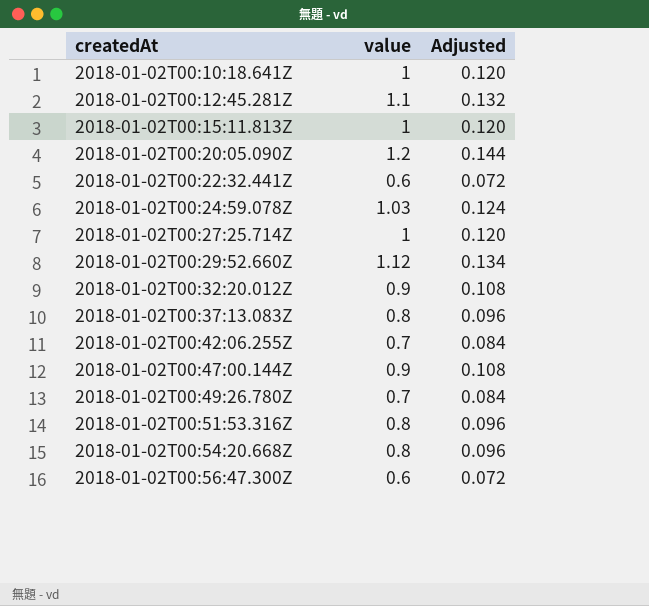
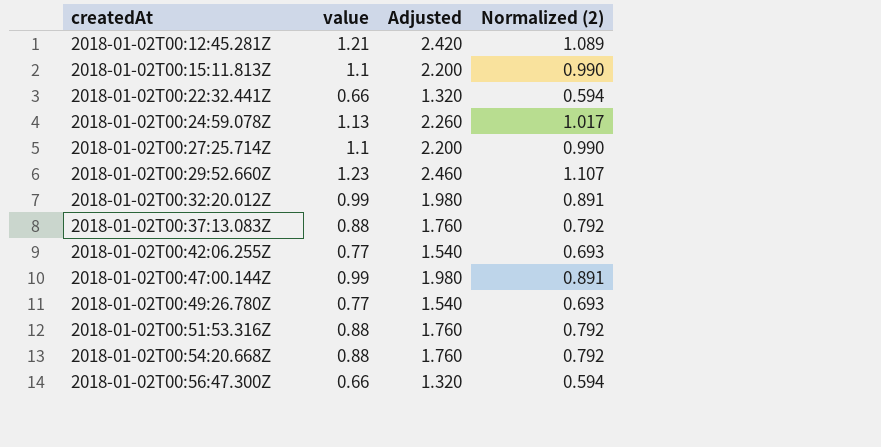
column Adjusted | formula: [value] * 0.12 -> [value] * 2
column Normalized (2) | formula: none -> [value] * 0.9
row 2018-01-02T00:10:18.641Z: 1 | 0.120 -> none
row 2018-01-02T00:20:05.090Z: 1.2 | 0.144 -> none
2018-01-02T00:12:45.281Z | value: 1.1 -> 1.21
2018-01-02T00:15:11.813Z | value: 1 -> 1.1
2018-01-02T00:22:32.441Z | value: 0.6 -> 0.66
2018-01-02T00:24:59.078Z | value: 1.03 -> 1.13
2018-01-02T00:27:25.714Z | value: 1 -> 1.1
2018-01-02T00:29:52.660Z | value: 1.12 -> 1.23
2018-01-02T00:32:20.012Z | value: 0.9 -> 0.99
2018-01-02T00:37:13.083Z | value: 0.8 -> 0.88
2018-01-02T00:42:06.255Z | value: 0.7 -> 0.77
2018-01-02T00:47:00.144Z | value: 0.9 -> 0.99
2018-01-02T00:49:26.780Z | value: 0.7 -> 0.77
2018-01-02T00:51:53.316Z | value: 0.8 -> 0.88
2018-01-02T00:54:20.668Z | value: 0.8 -> 0.88
2018-01-02T00:56:47.300Z | value: 0.6 -> 0.66

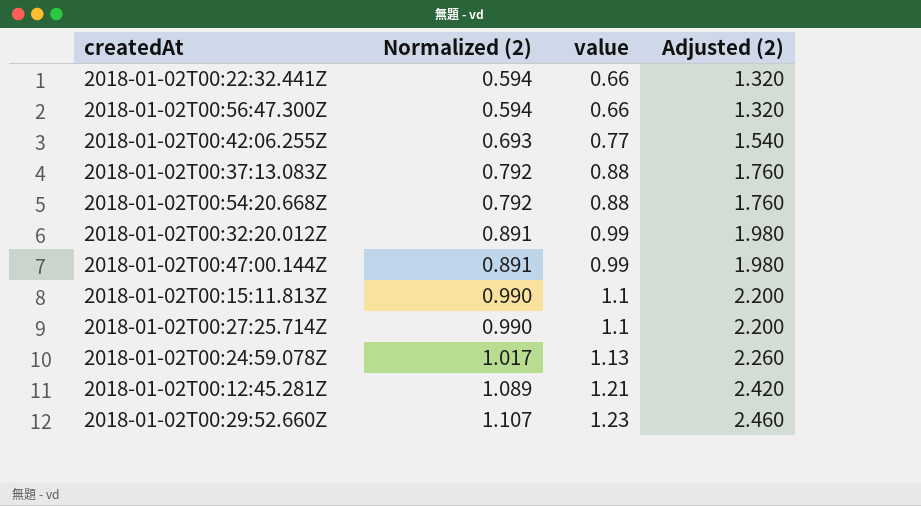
row order: createdAt ascending -> Normalized (2) ascending
column Normalized (2) | position: 4 -> 2
column name: Adjusted -> Adjusted (2)
row 2018-01-02T00:49:26.780Z: 0.77 | 1.540 | 0.693 -> none
row 2018-01-02T00:51:53.316Z: 0.88 | 1.760 | 0.792 -> none

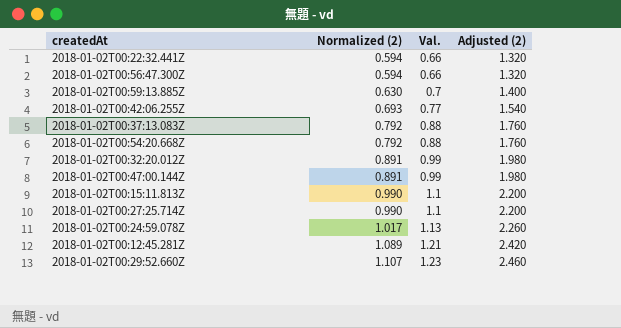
column name: value -> Val.
row 2018-01-02T00:59:13.885Z: none -> 0.630 | 0.7 | 1.400

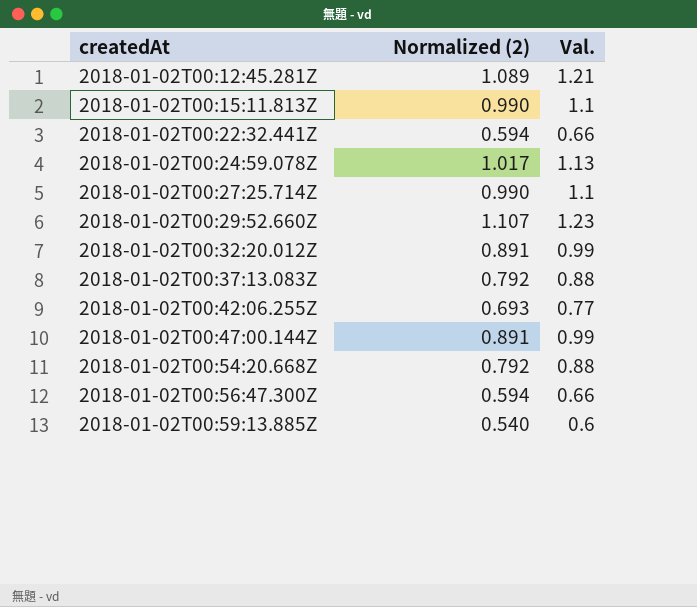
row order: Normalized (2) ascending -> createdAt ascending
column Adjusted (2) | formula: [Val.] * 2 -> none
2018-01-02T00:59:13.885Z | Normalized (2): 0.630 -> 0.540
2018-01-02T00:59:13.885Z | Val.: 0.7 -> 0.6

